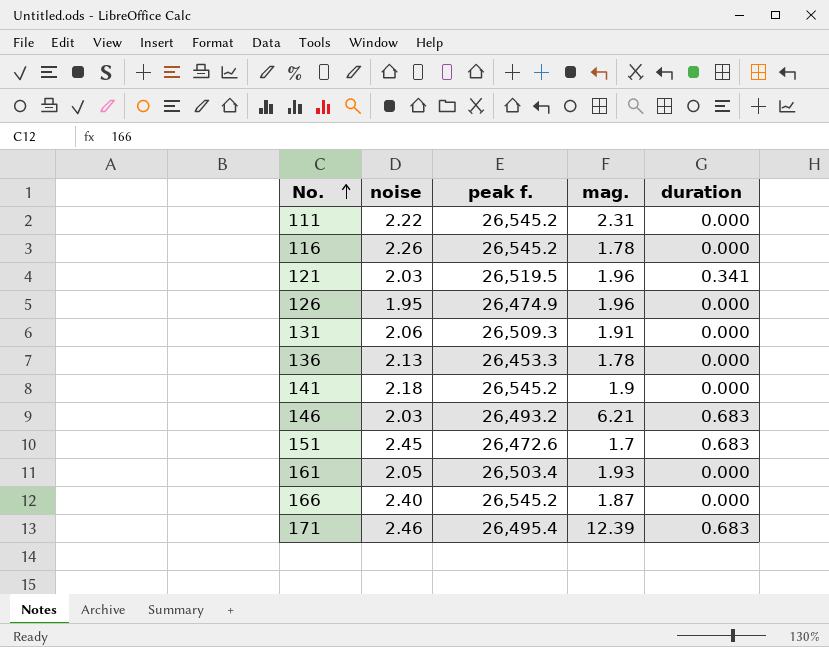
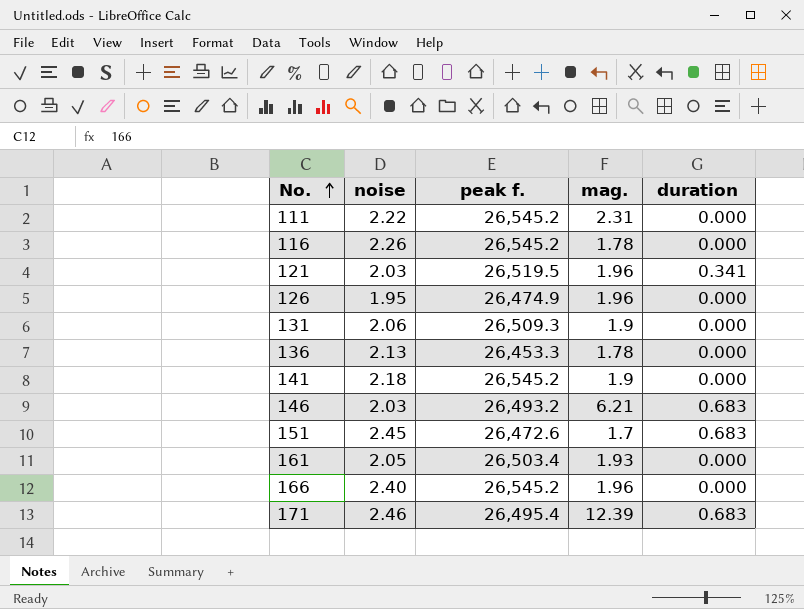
131 | mag.: 1.91 -> 1.9
166 | mag.: 1.87 -> 1.96

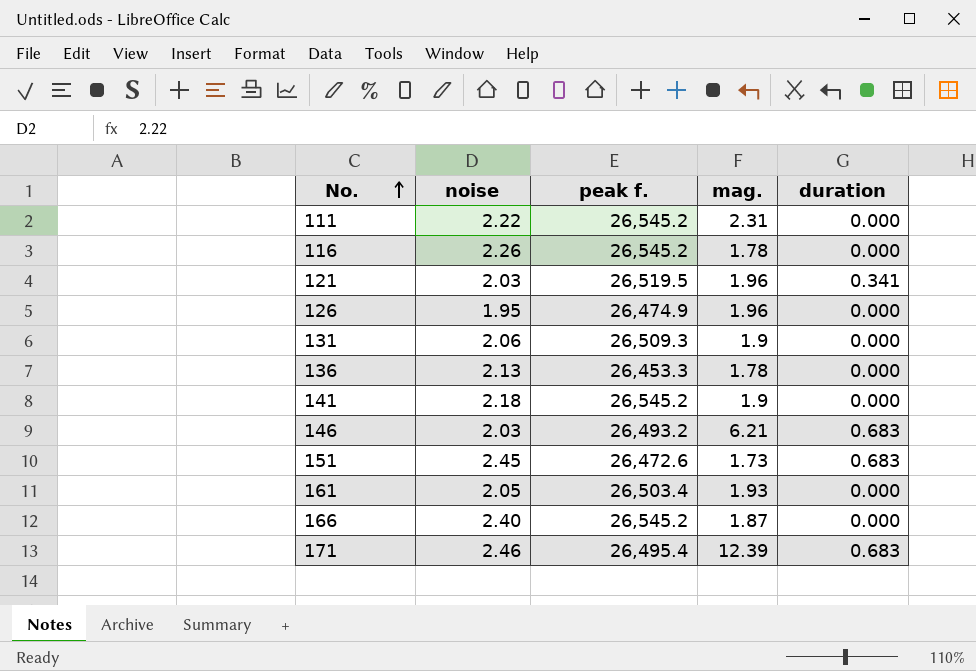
151 | mag.: 1.7 -> 1.73
166 | mag.: 1.96 -> 1.87

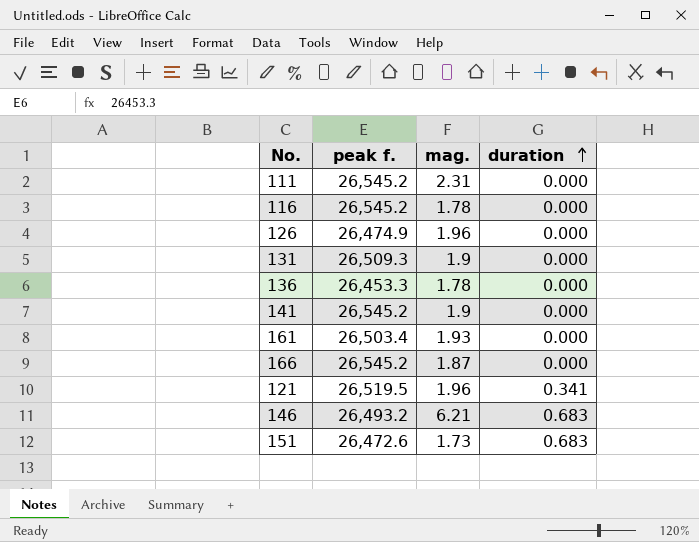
row order: No. ascending -> duration ascending
column noise | position: 2 -> none
row 171: 2.46 | 26,495.4 | 12.39 | 0.683 -> none

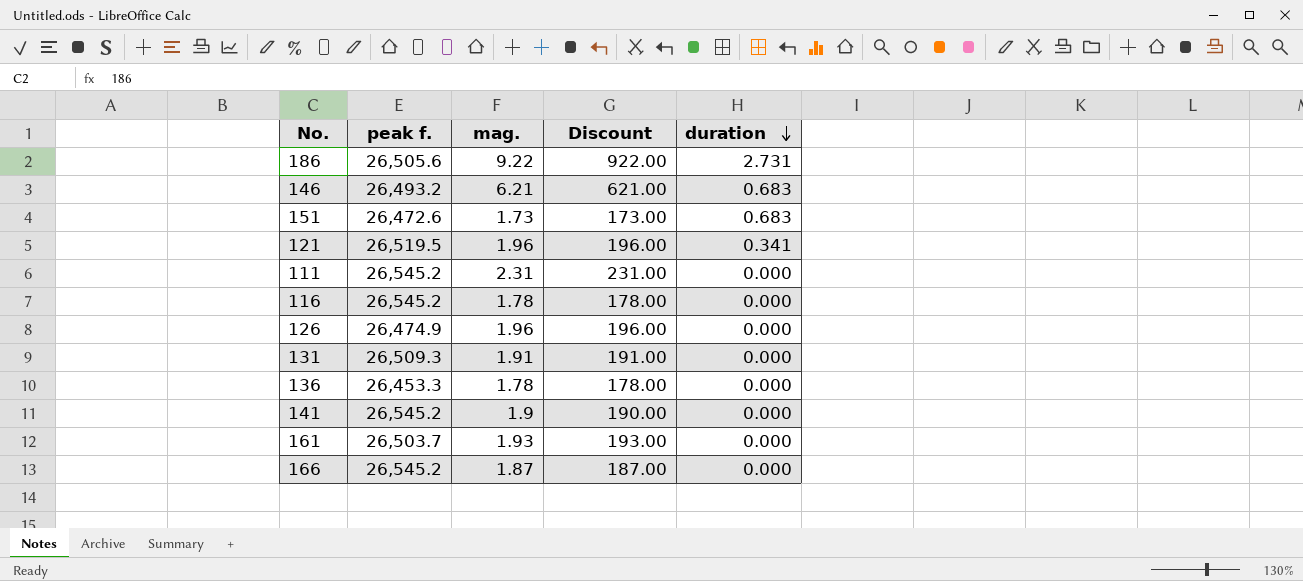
row order: duration ascending -> duration descending
column Discount | formula: none -> [mag.] * 100
row 186: none -> 26,505.6 | 9.22 | 922.00 | 2.731
131 | mag.: 1.9 -> 1.91
161 | peak f.: 26,503.4 -> 26,503.7

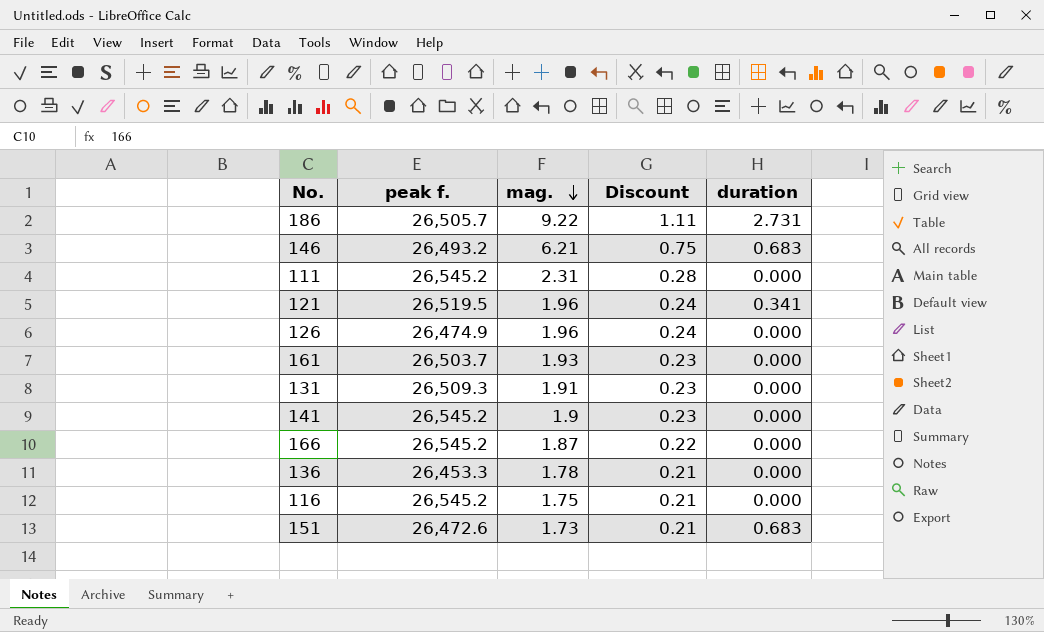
row order: duration descending -> mag. descending
column Discount | formula: [mag.] * 100 -> [mag.] * 0.12
186 | peak f.: 26,505.6 -> 26,505.7
116 | mag.: 1.78 -> 1.75

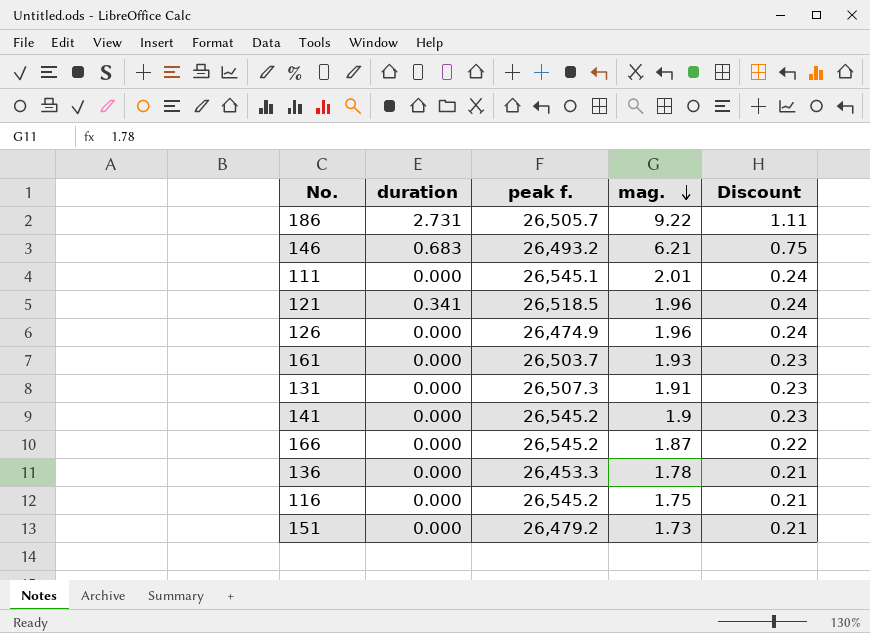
column duration | position: 5 -> 2
111 | peak f.: 26,545.2 -> 26,545.1
111 | mag.: 2.31 -> 2.01
111 | Discount: 0.28 -> 0.24
121 | peak f.: 26,519.5 -> 26,518.5
131 | peak f.: 26,509.3 -> 26,507.3
151 | duration: 0.683 -> 0.000
151 | peak f.: 26,472.6 -> 26,479.2

